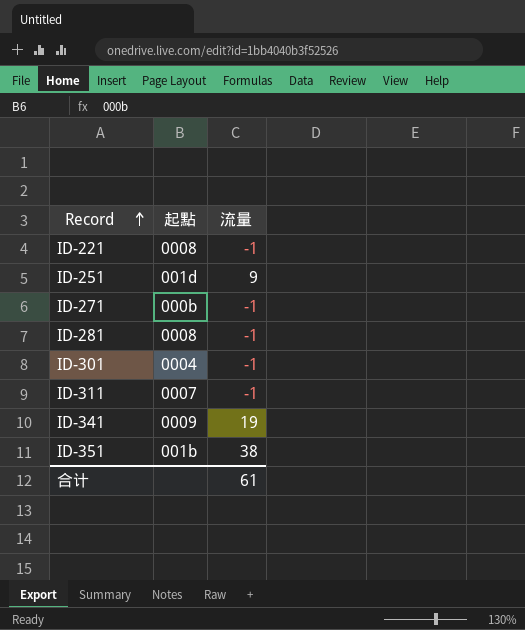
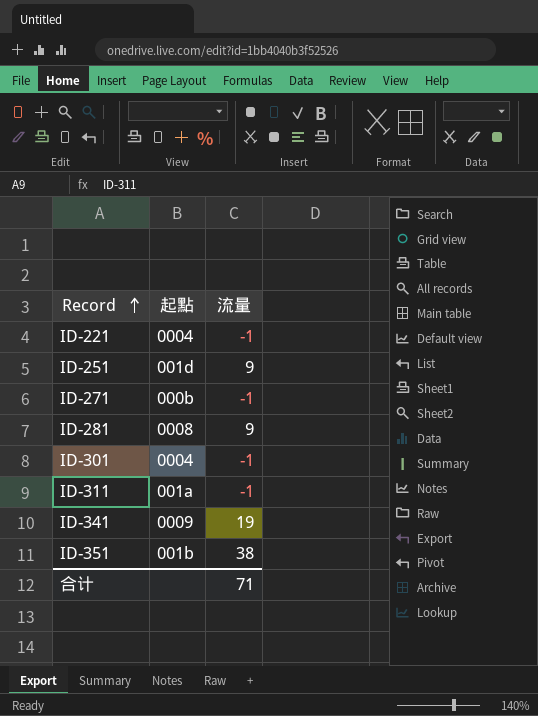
ID-221 | 起點: 0008 -> 0004
ID-281 | 流量: -1 -> 9
ID-311 | 起點: 0007 -> 001a
合计 | 流量: 61 -> 71

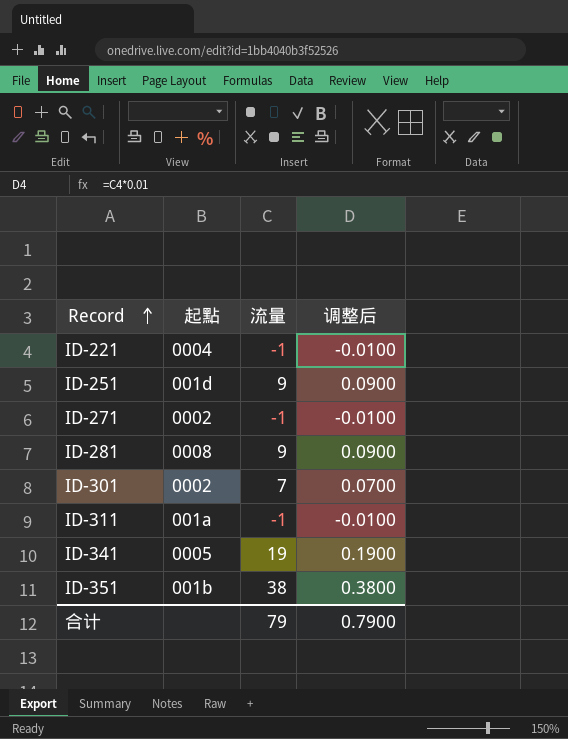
column 调整后 | formula: none -> [流量] * 0.01
ID-271 | 起點: 000b -> 0002
ID-301 | 起點: 0004 -> 0002
ID-301 | 流量: -1 -> 7
ID-341 | 起點: 0009 -> 0005
合计 | 流量: 71 -> 79

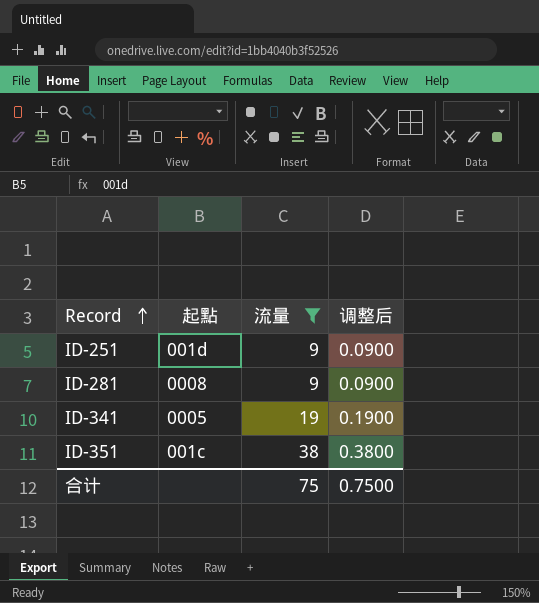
filter: none -> 流量 >= 9
ID-351 | 起點: 001b -> 001c
合计 | 流量: 79 -> 75
合计 | 调整后: 0.7900 -> 0.7500

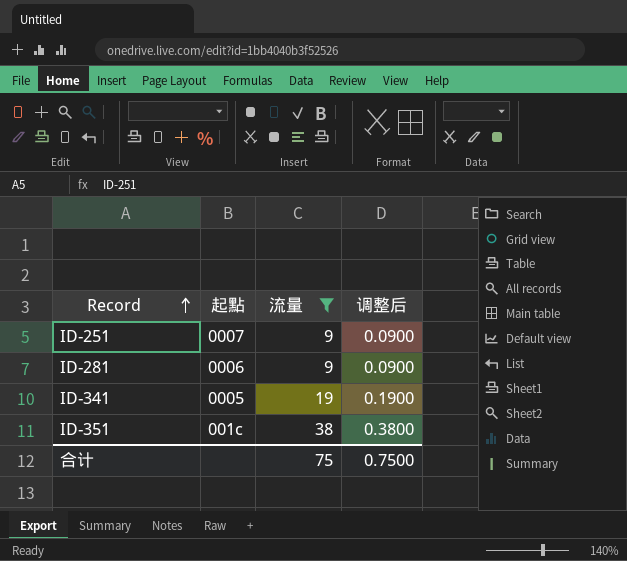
ID-251 | 起點: 001d -> 0007
ID-281 | 起點: 0008 -> 0006

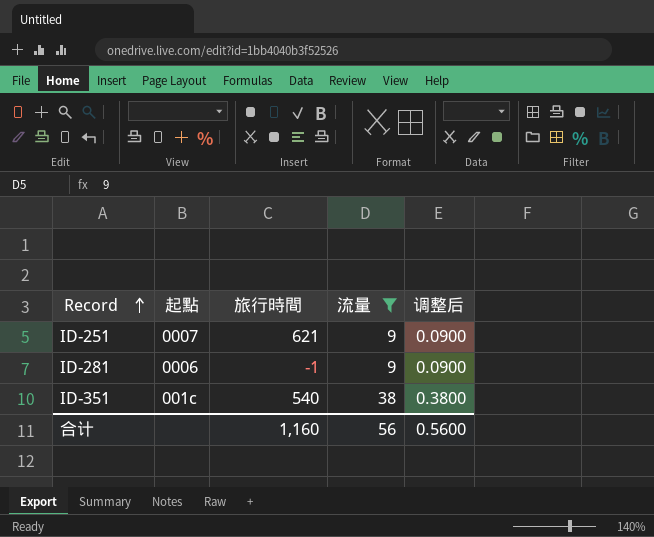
column 旅行時間 | position: none -> 3
row ID-341: 0005 | 19 | 0.1900 -> none
合计 | 流量: 75 -> 56
合计 | 调整后: 0.7500 -> 0.5600

